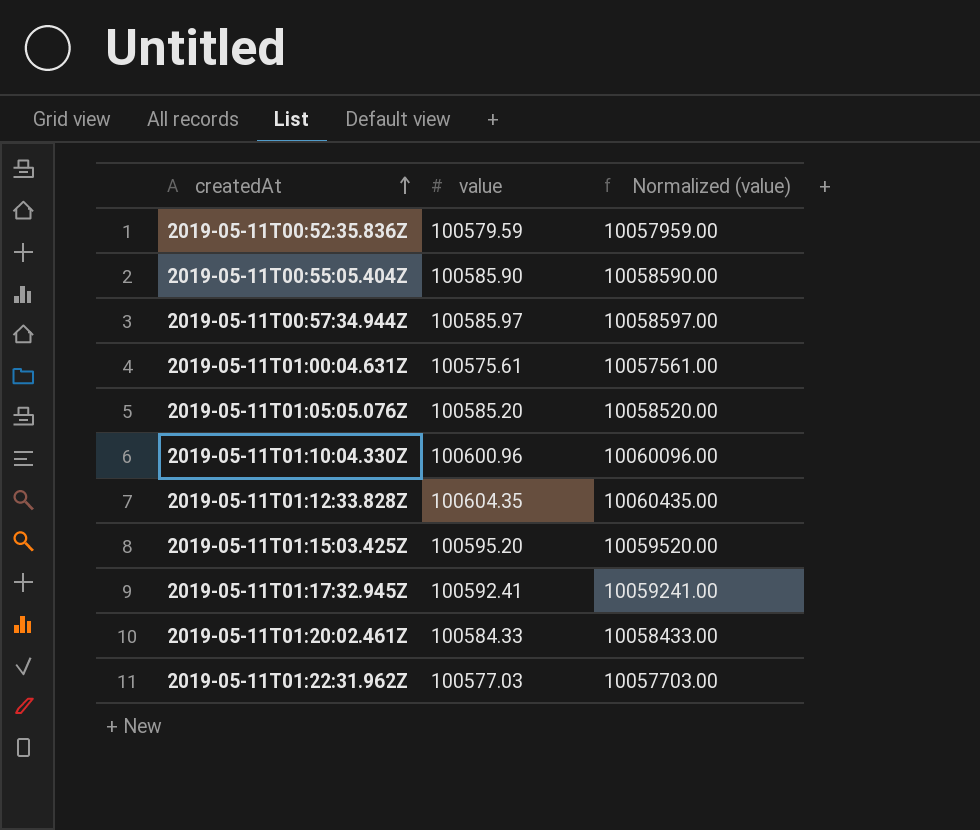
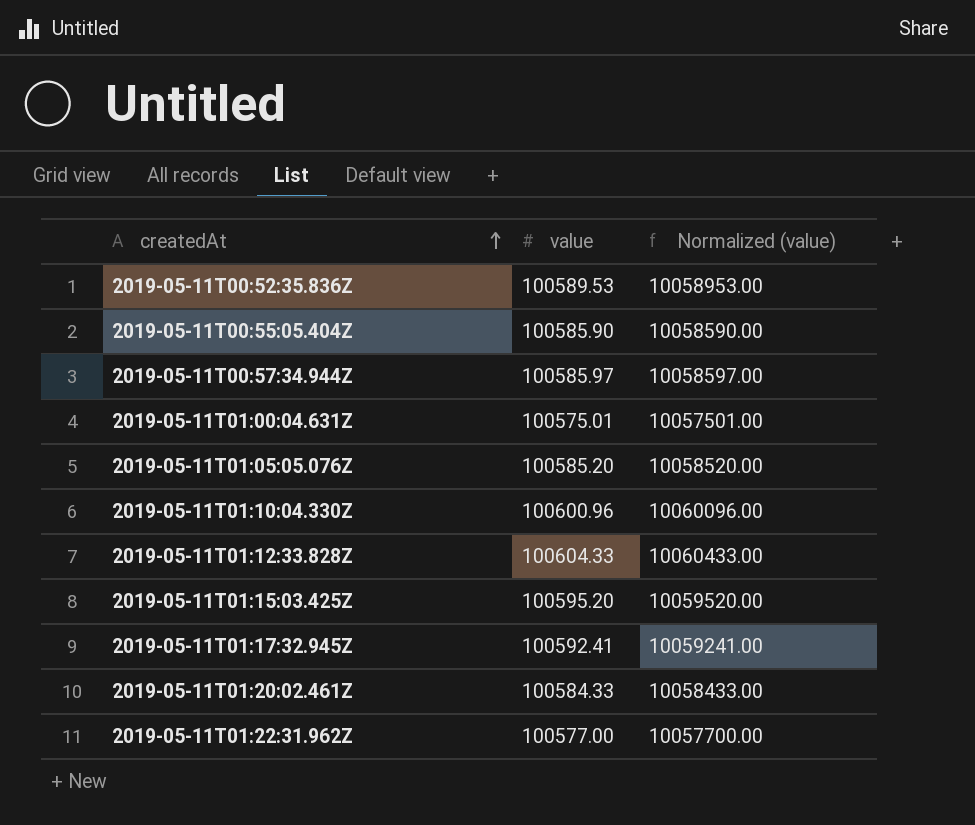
2019-05-11T00:52:35.836Z | value: 100579.59 -> 100589.53
2019-05-11T00:52:35.836Z | Normalized (value): 10057959.00 -> 10058953.00
2019-05-11T01:00:04.631Z | value: 100575.61 -> 100575.01
2019-05-11T01:00:04.631Z | Normalized (value): 10057561.00 -> 10057501.00
2019-05-11T01:12:33.828Z | value: 100604.35 -> 100604.33
2019-05-11T01:12:33.828Z | Normalized (value): 10060435.00 -> 10060433.00
2019-05-11T01:22:31.962Z | value: 100577.03 -> 100577.00
2019-05-11T01:22:31.962Z | Normalized (value): 10057703.00 -> 10057700.00

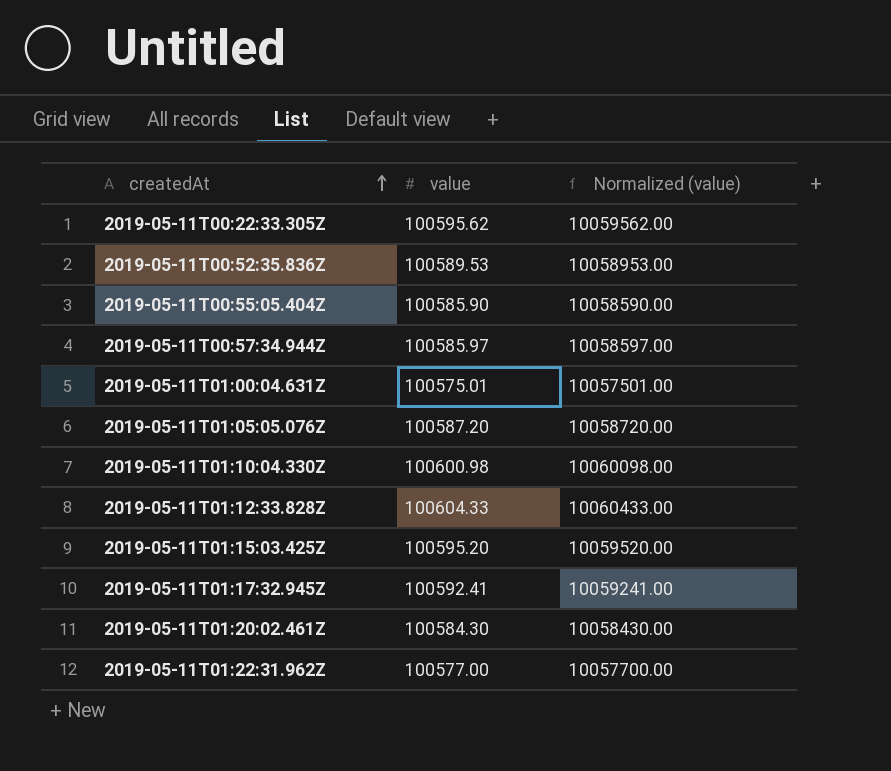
row 2019-05-11T00:22:33.305Z: none -> 100595.62 | 10059562.00
2019-05-11T01:05:05.076Z | value: 100585.20 -> 100587.20
2019-05-11T01:05:05.076Z | Normalized (value): 10058520.00 -> 10058720.00
2019-05-11T01:10:04.330Z | value: 100600.96 -> 100600.98
2019-05-11T01:10:04.330Z | Normalized (value): 10060096.00 -> 10060098.00
2019-05-11T01:20:02.461Z | value: 100584.33 -> 100584.30
2019-05-11T01:20:02.461Z | Normalized (value): 10058433.00 -> 10058430.00

